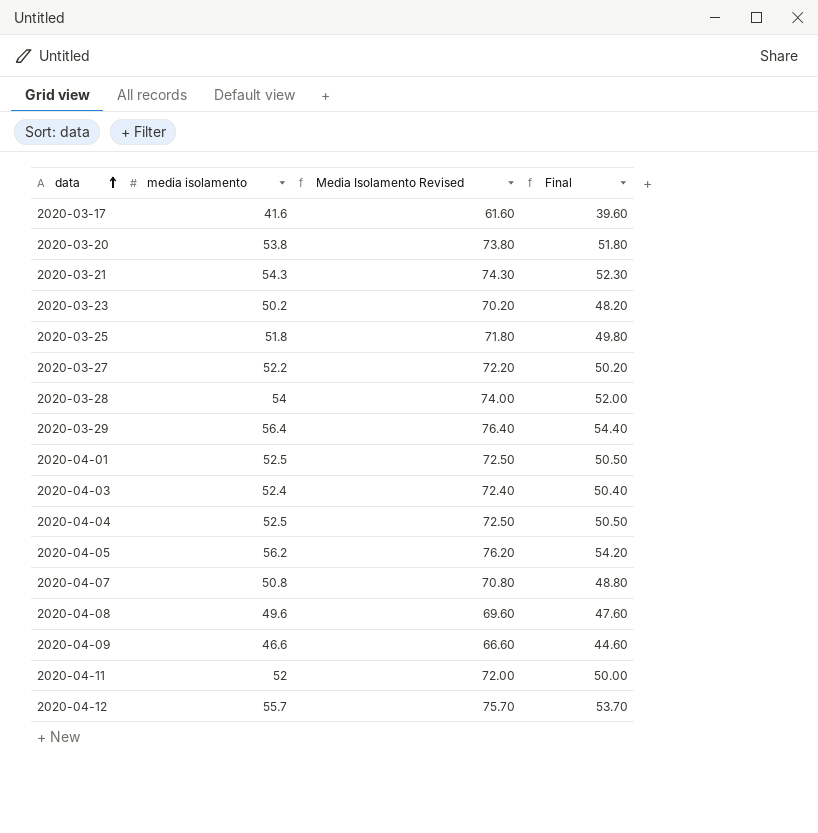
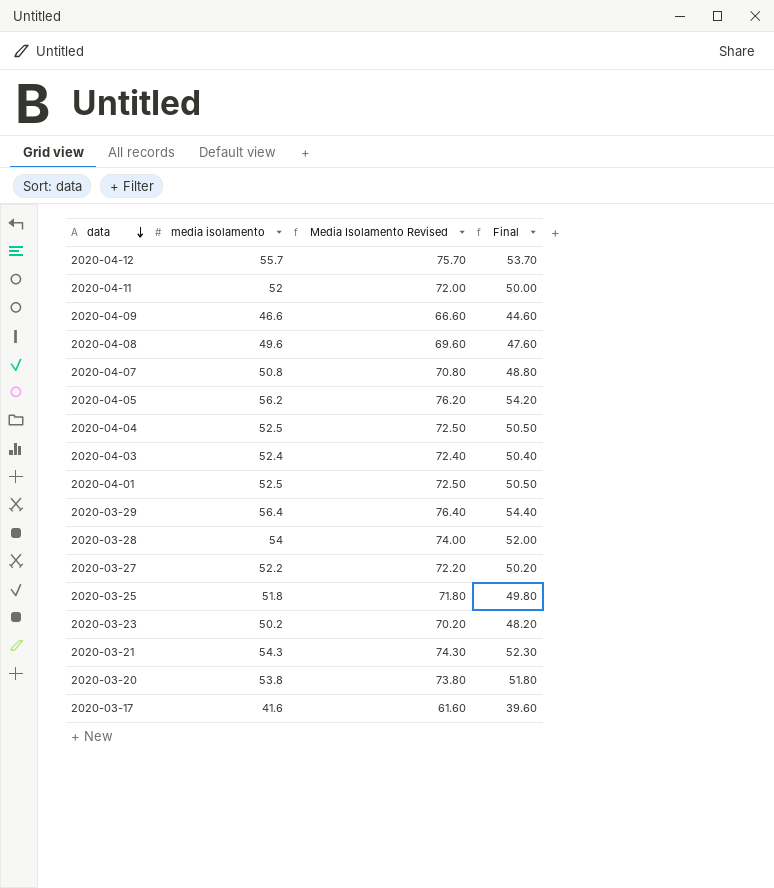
row order: data ascending -> data descending

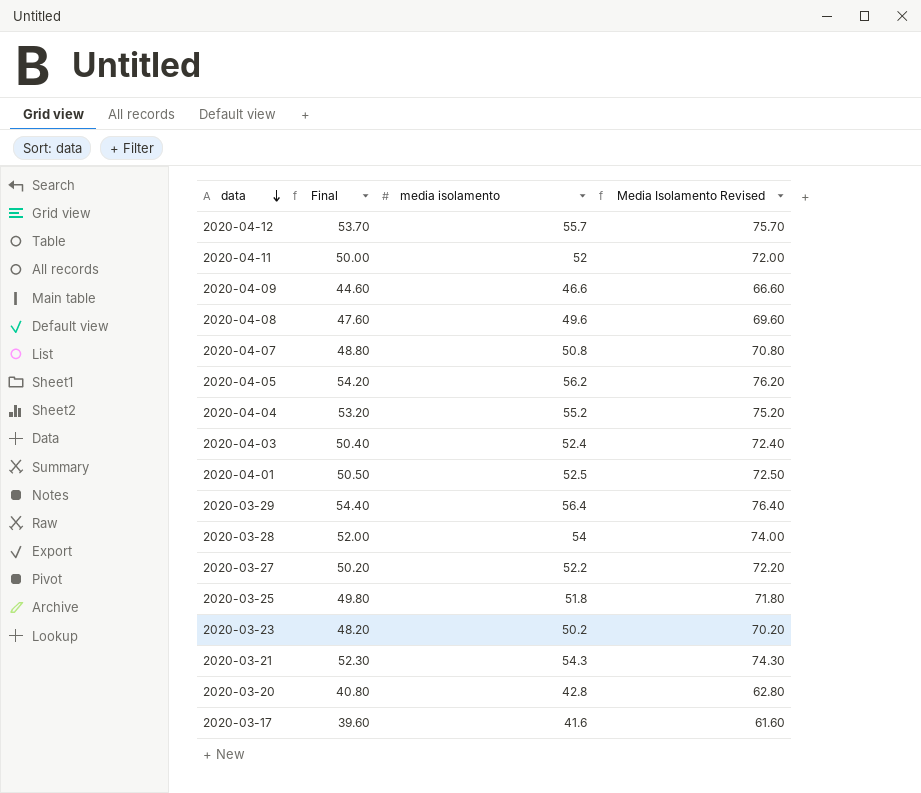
column Final | position: 4 -> 2
2020-04-04 | Final: 50.50 -> 53.20
2020-04-04 | media isolamento: 52.5 -> 55.2
2020-04-04 | Media Isolamento Revised: 72.50 -> 75.20
2020-03-20 | Final: 51.80 -> 40.80
2020-03-20 | media isolamento: 53.8 -> 42.8
2020-03-20 | Media Isolamento Revised: 73.80 -> 62.80

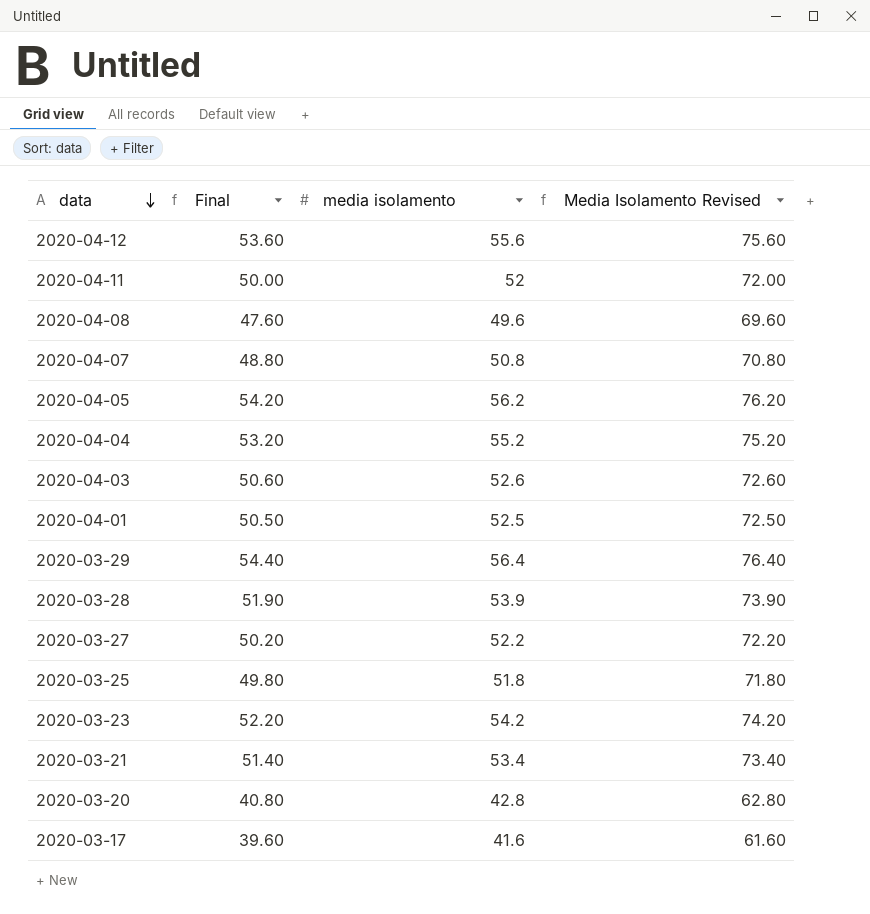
row 2020-04-09: 44.60 | 46.6 | 66.60 -> none
2020-04-12 | Final: 53.70 -> 53.60
2020-04-12 | media isolamento: 55.7 -> 55.6
2020-04-12 | Media Isolamento Revised: 75.70 -> 75.60
2020-04-03 | Final: 50.40 -> 50.60
2020-04-03 | media isolamento: 52.4 -> 52.6
2020-04-03 | Media Isolamento Revised: 72.40 -> 72.60
2020-03-28 | Final: 52.00 -> 51.90
2020-03-28 | media isolamento: 54 -> 53.9
2020-03-28 | Media Isolamento Revised: 74.00 -> 73.90
2020-03-23 | Final: 48.20 -> 52.20
2020-03-23 | media isolamento: 50.2 -> 54.2
2020-03-23 | Media Isolamento Revised: 70.20 -> 74.20
2020-03-21 | Final: 52.30 -> 51.40
2020-03-21 | media isolamento: 54.3 -> 53.4
2020-03-21 | Media Isolamento Revised: 74.30 -> 73.40

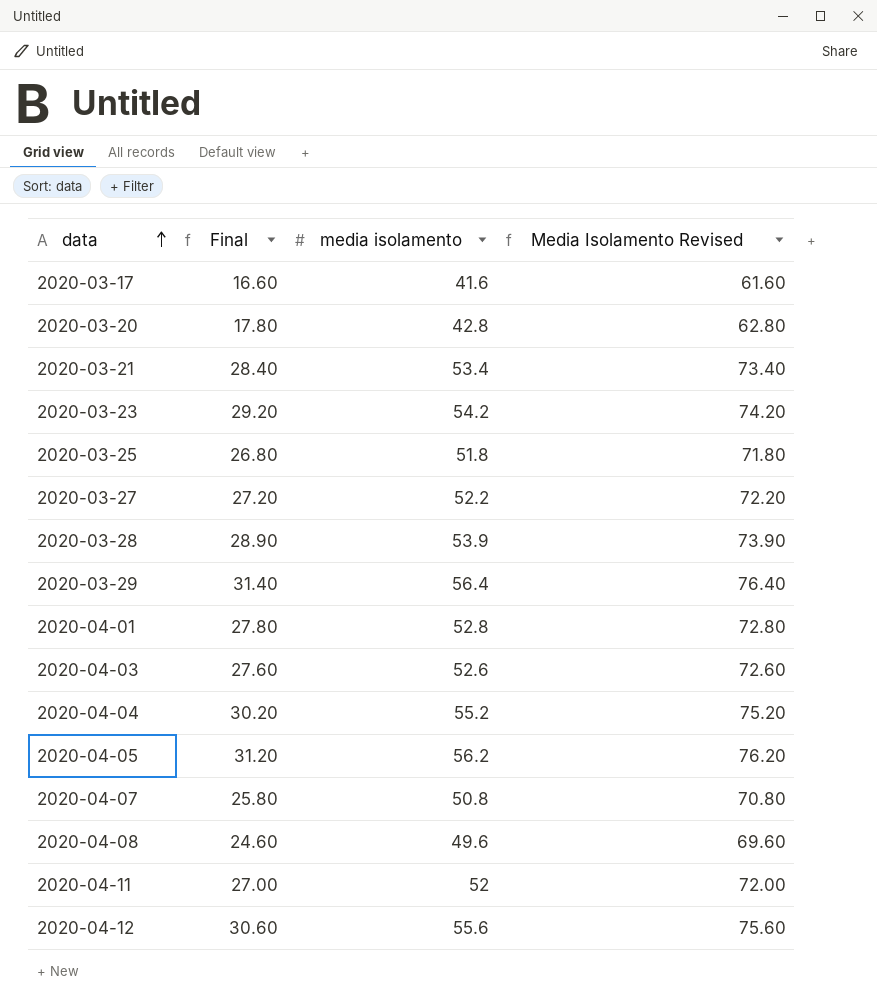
row order: data descending -> data ascending
column Final | formula: [media isolamento] - 2 -> [media isolamento] - 25
2020-04-01 | media isolamento: 52.5 -> 52.8
2020-04-01 | Media Isolamento Revised: 72.50 -> 72.80

